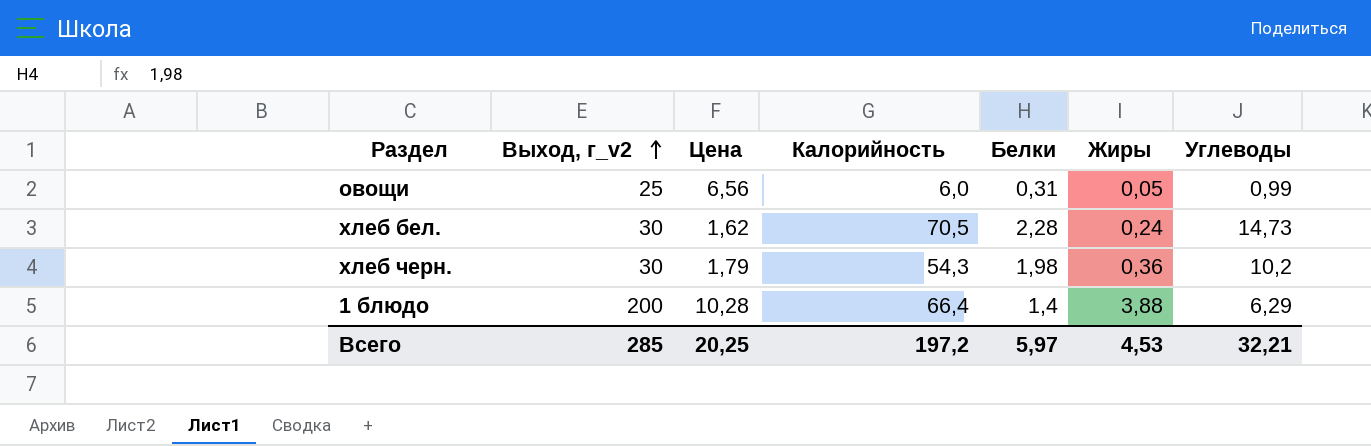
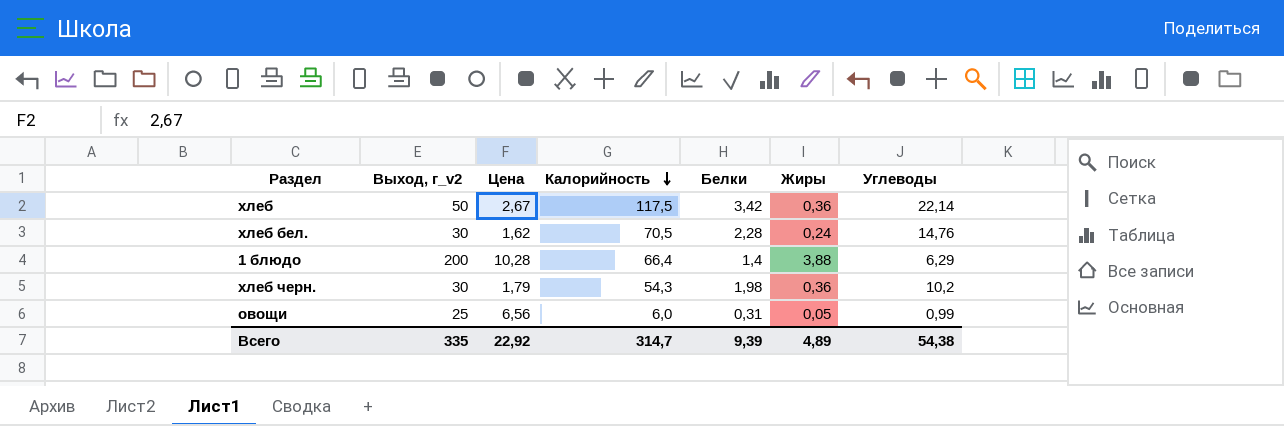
row order: Выход, г_v2 ascending -> Калорийность descending
row хлеб: none -> 50 | 2,67 | 117,5 | 3,42 | 0,36 | 22,14
хлеб бел. | Углеводы: 14,73 -> 14,76
Всего | Выход, г_v2: 285 -> 335
Всего | Цена: 20,25 -> 22,92
Всего | Калорийность: 197,2 -> 314,7
Всего | Белки: 5,97 -> 9,39
Всего | Жиры: 4,53 -> 4,89
Всего | Углеводы: 32,21 -> 54,38

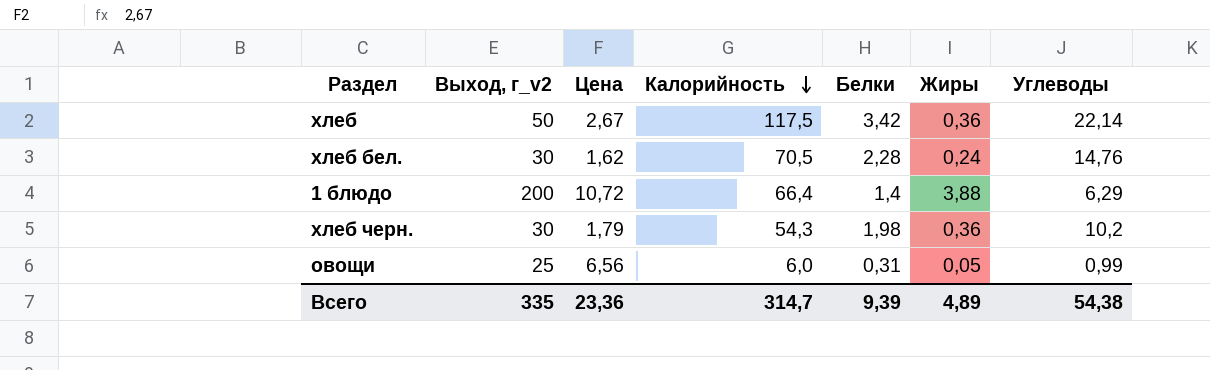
1 блюдо | Цена: 10,28 -> 10,72
Всего | Цена: 22,92 -> 23,36

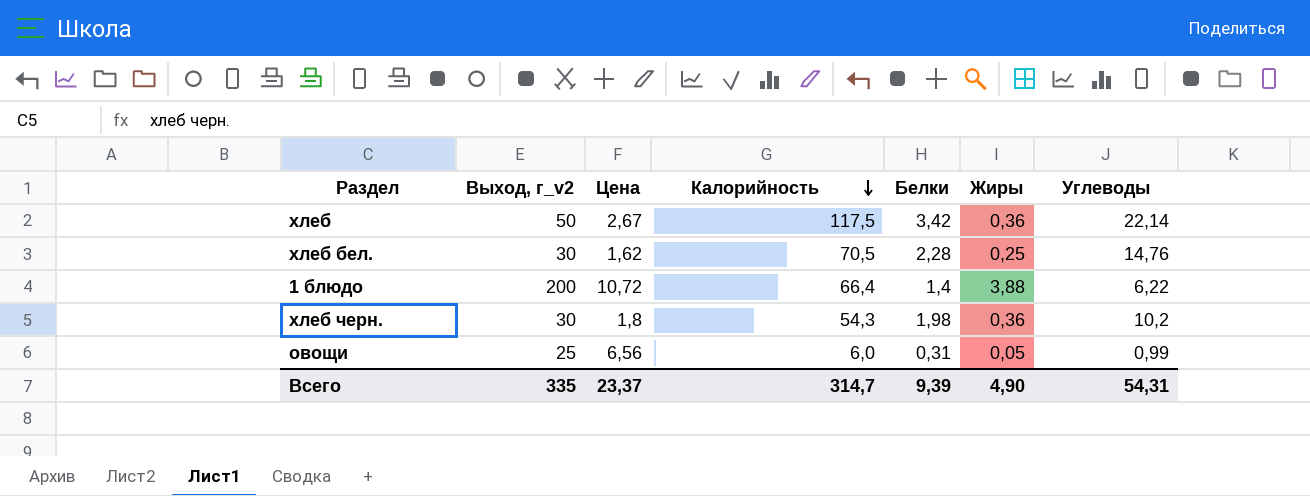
хлеб бел. | Жиры: 0,24 -> 0,25
1 блюдо | Углеводы: 6,29 -> 6,22
хлеб черн. | Цена: 1,79 -> 1,8
Всего | Цена: 23,36 -> 23,37
Всего | Жиры: 4,89 -> 4,90
Всего | Углеводы: 54,38 -> 54,31

